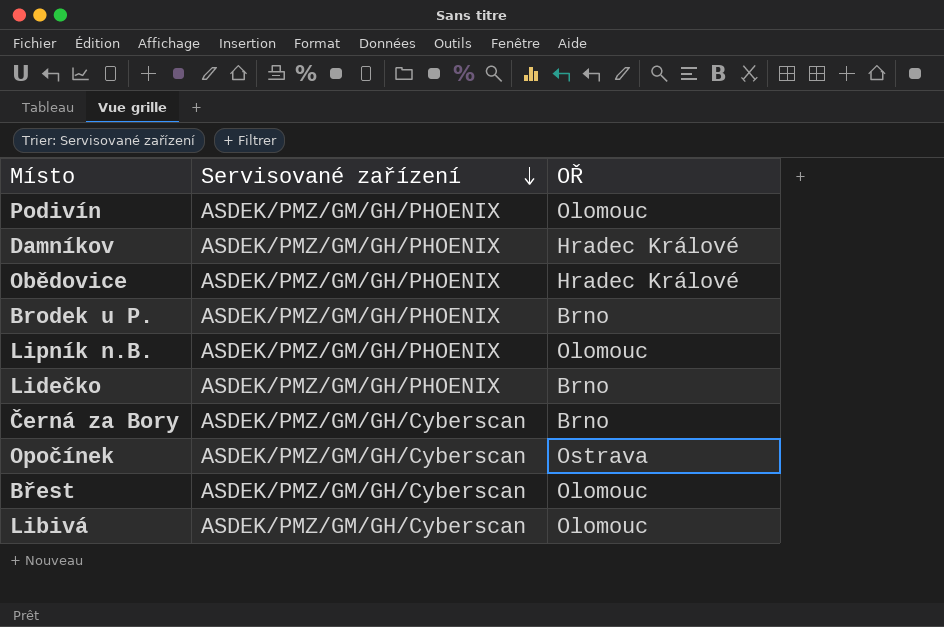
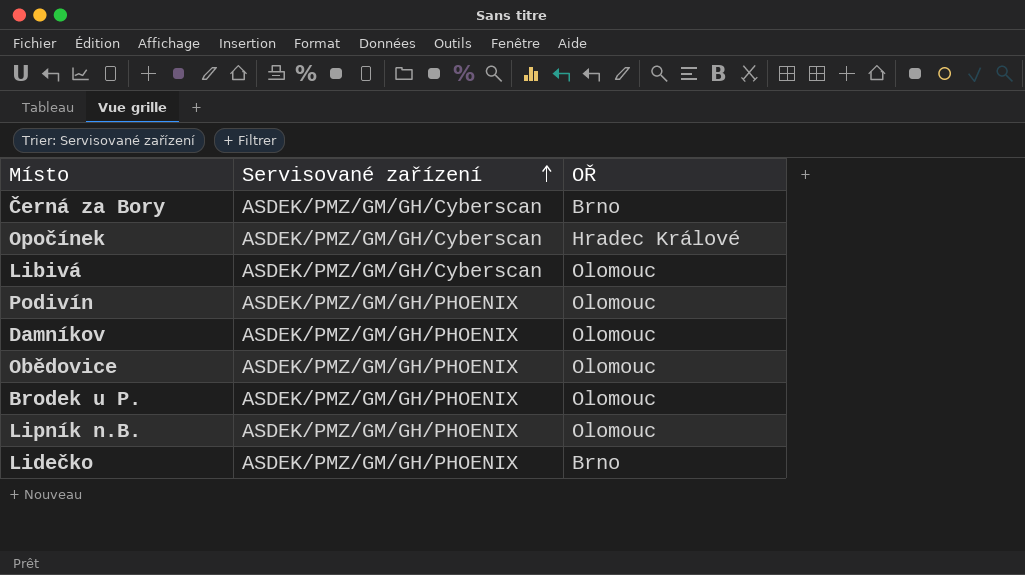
row order: Servisované zařízení descending -> Servisované zařízení ascending
row Břest: ASDEK/PMZ/GM/GH/Cyberscan | Olomouc -> none
Opočínek | OŘ: Ostrava -> Hradec Králové
Damníkov | OŘ: Hradec Králové -> Olomouc
Obědovice | OŘ: Hradec Králové -> Olomouc
Brodek u P. | OŘ: Brno -> Olomouc

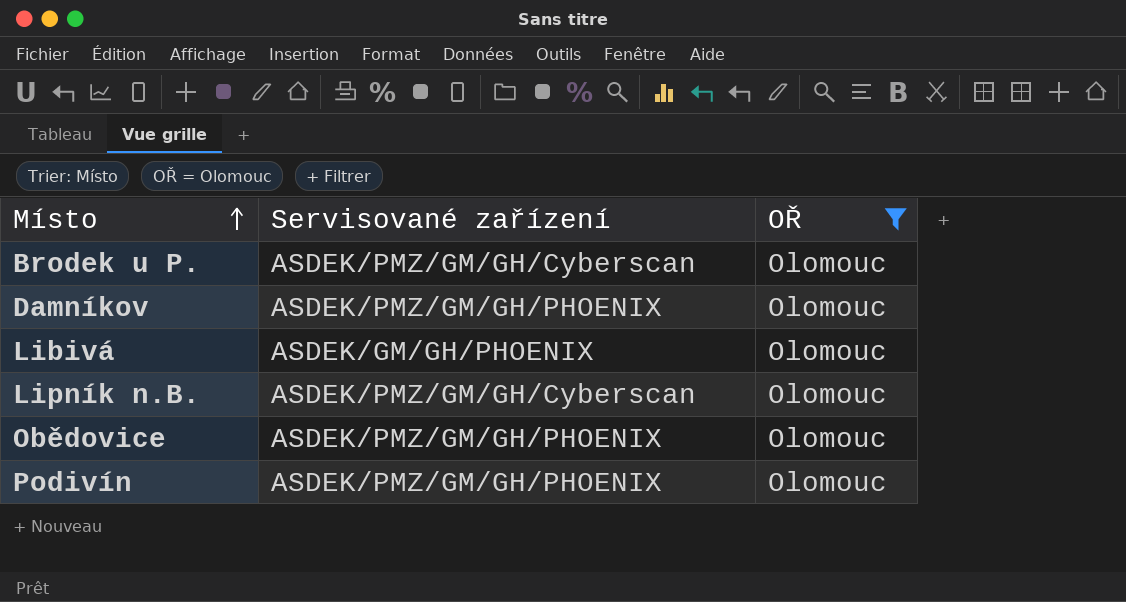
filter: none -> OŘ = Olomouc
row order: Servisované zařízení ascending -> Místo ascending
Brodek u P. | Servisované zařízení: ASDEK/PMZ/GM/GH/PHOENIX -> ASDEK/PMZ/GM/GH/Cyberscan
Libivá | Servisované zařízení: ASDEK/PMZ/GM/GH/Cyberscan -> ASDEK/GM/GH/PHOENIX
Lipník n.B. | Servisované zařízení: ASDEK/PMZ/GM/GH/PHOENIX -> ASDEK/PMZ/GM/GH/Cyberscan

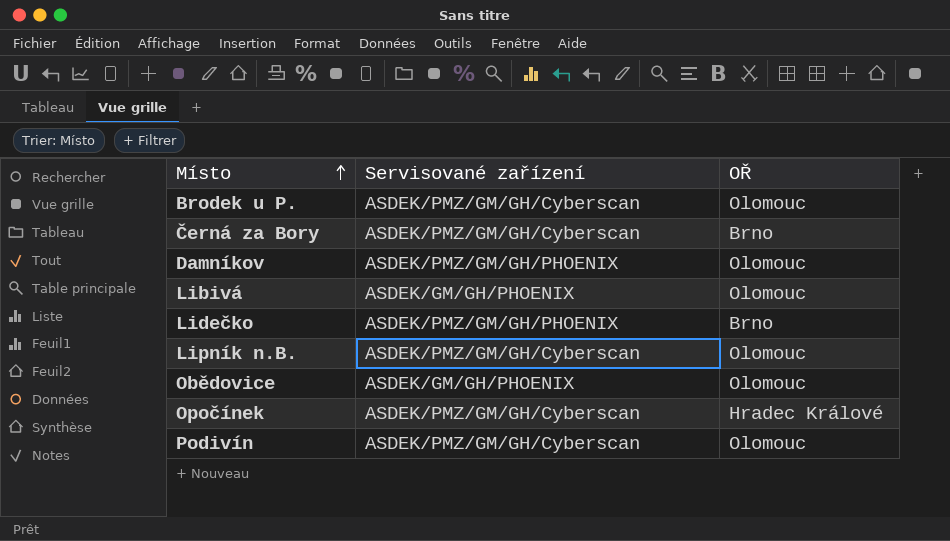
filter: OŘ = Olomouc -> none
Obědovice | Servisované zařízení: ASDEK/PMZ/GM/GH/PHOENIX -> ASDEK/GM/GH/PHOENIX
Podivín | Servisované zařízení: ASDEK/PMZ/GM/GH/PHOENIX -> ASDEK/PMZ/GM/GH/Cyberscan

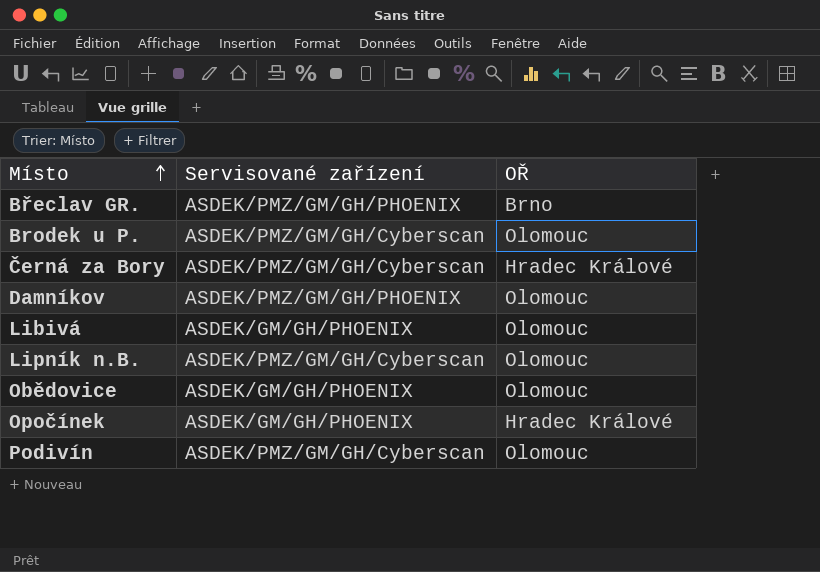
row Lidečko: ASDEK/PMZ/GM/GH/PHOENIX | Brno -> none
row Břeclav GR.: none -> ASDEK/PMZ/GM/GH/PHOENIX | Brno
Černá za Bory | OŘ: Brno -> Hradec Králové
Opočínek | Servisované zařízení: ASDEK/PMZ/GM/GH/Cyberscan -> ASDEK/GM/GH/PHOENIX

